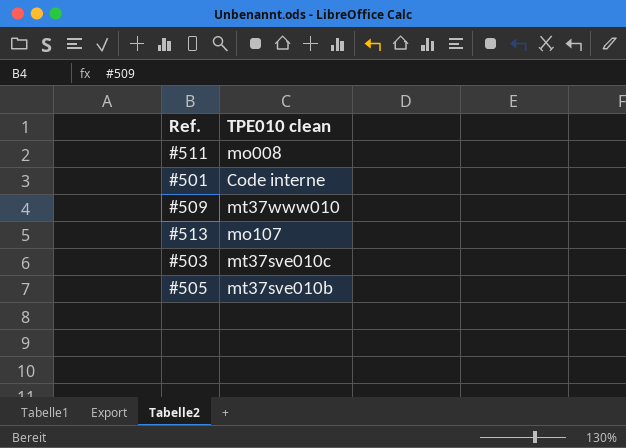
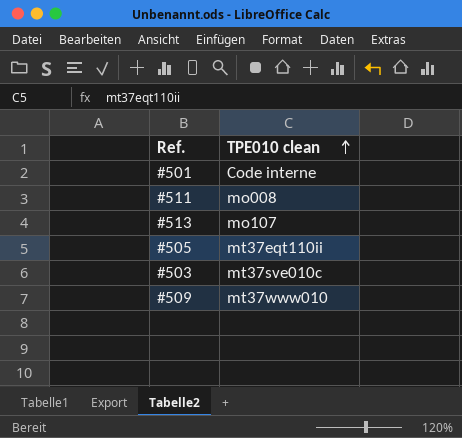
row order: none -> TPE010 clean ascending
#505 | TPE010 clean: mt37sve010b -> mt37eqt110ii

